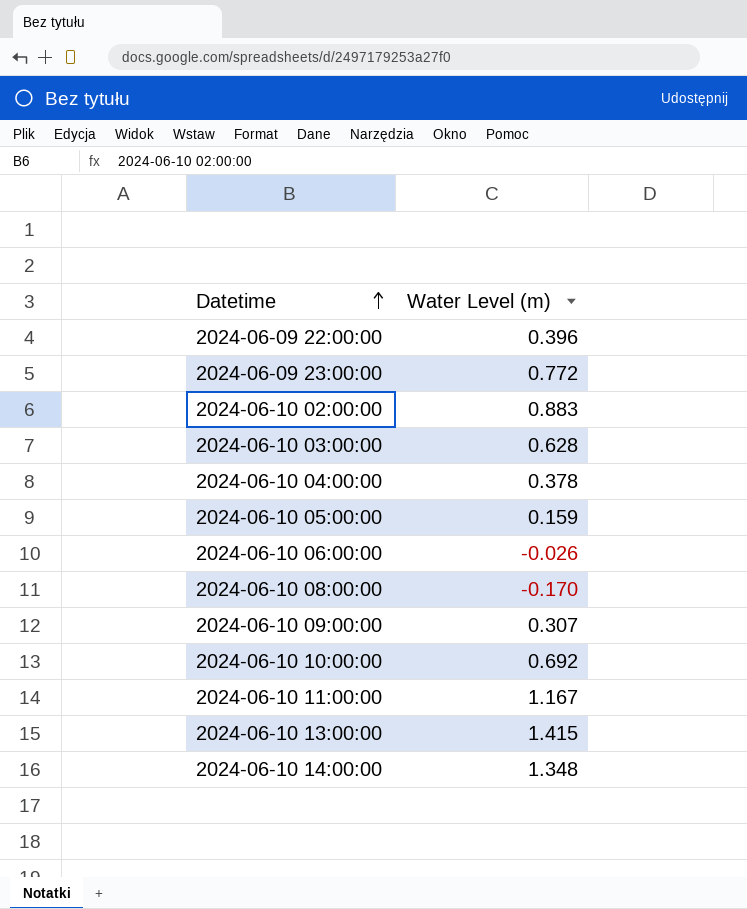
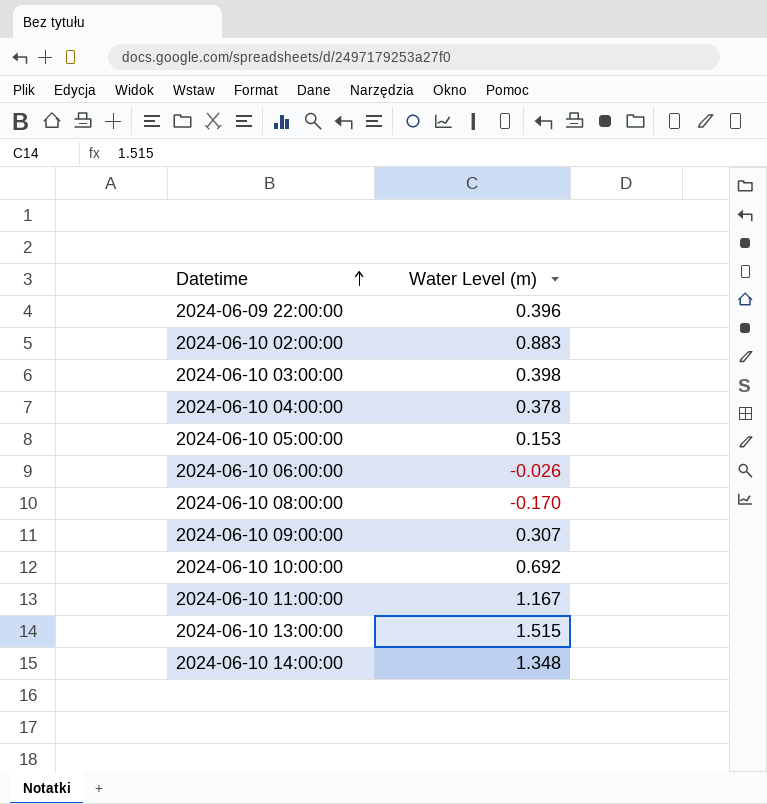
row 2024-06-09 23:00:00: 0.772 -> none
2024-06-10 03:00:00 | Water Level (m): 0.628 -> 0.398
2024-06-10 05:00:00 | Water Level (m): 0.159 -> 0.153
2024-06-10 13:00:00 | Water Level (m): 1.415 -> 1.515

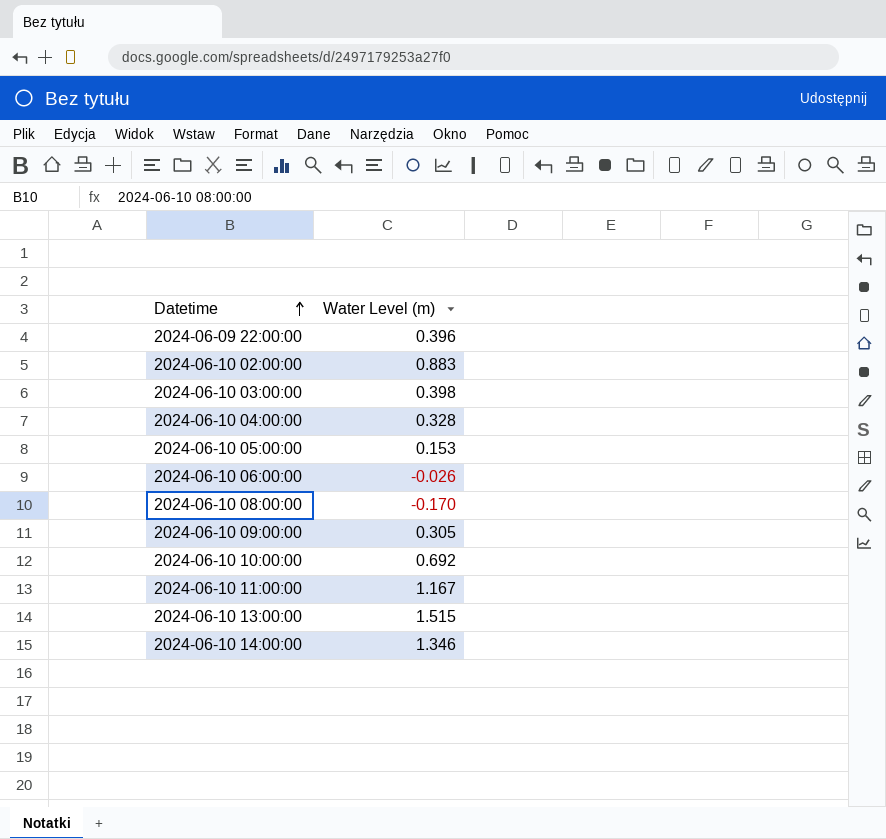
2024-06-10 04:00:00 | Water Level (m): 0.378 -> 0.328
2024-06-10 09:00:00 | Water Level (m): 0.307 -> 0.305
2024-06-10 14:00:00 | Water Level (m): 1.348 -> 1.346

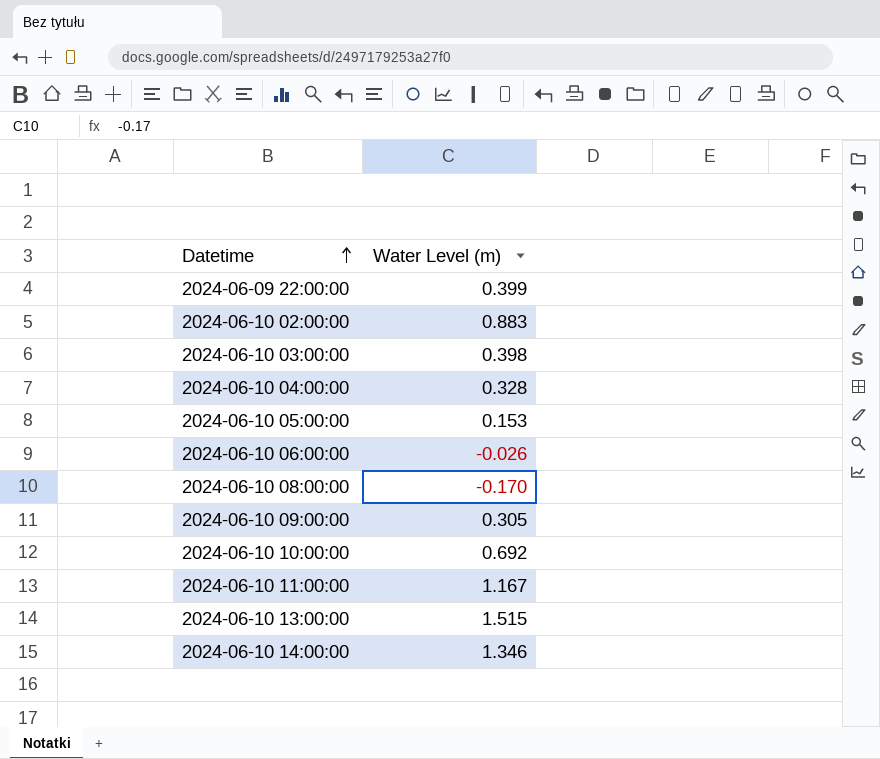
2024-06-09 22:00:00 | Water Level (m): 0.396 -> 0.399

